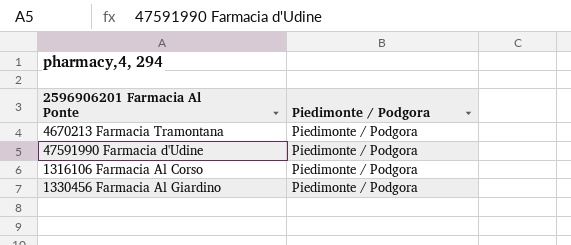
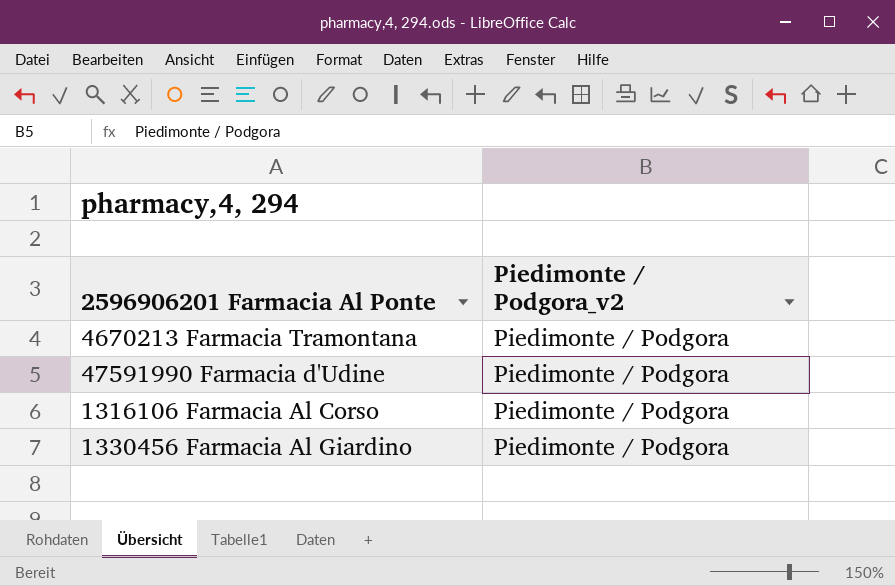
column name: Piedimonte / Podgora -> Piedimonte / Podgora_v2

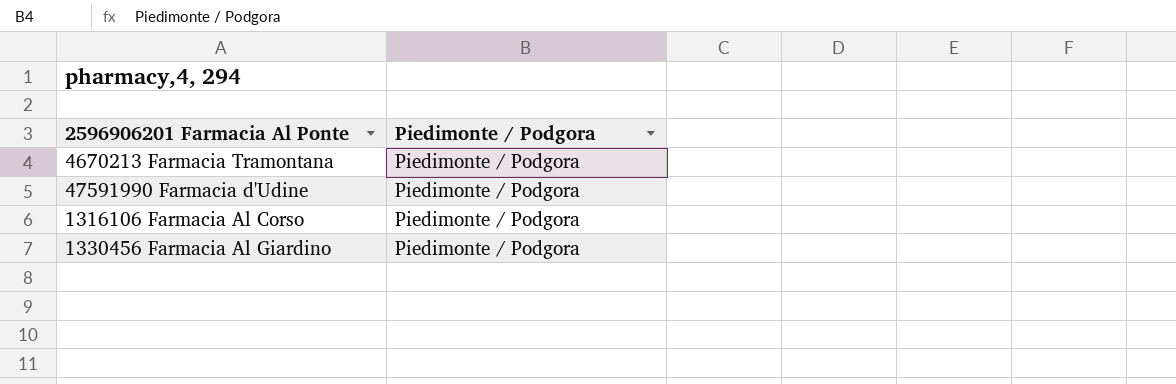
column name: Piedimonte / Podgora_v2 -> Piedimonte / Podgora

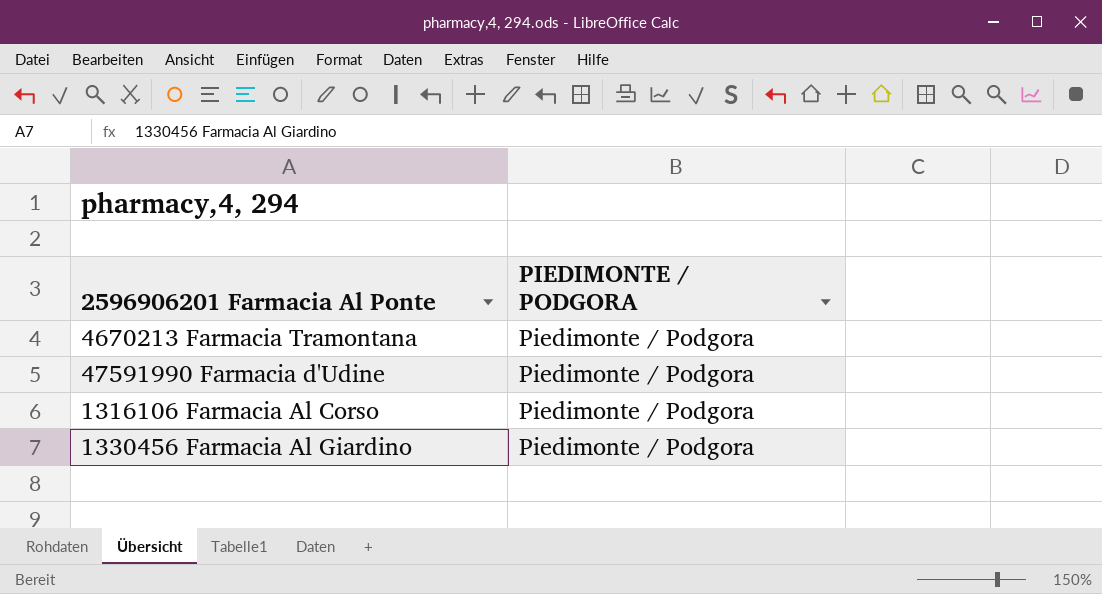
column name: Piedimonte / Podgora -> PIEDIMONTE / PODGORA

